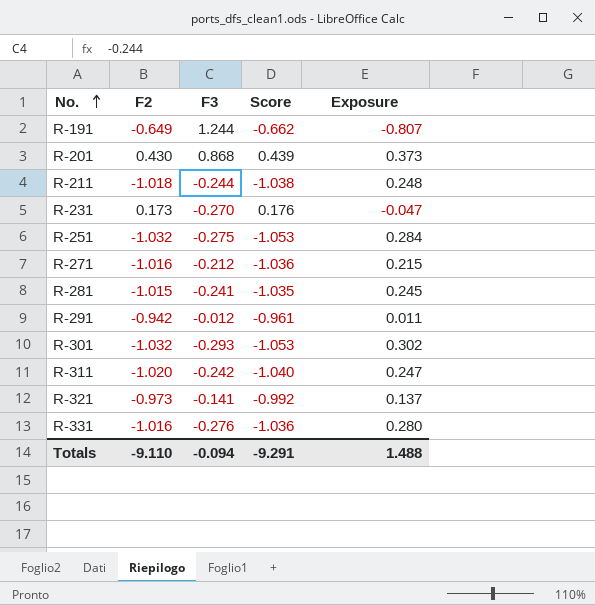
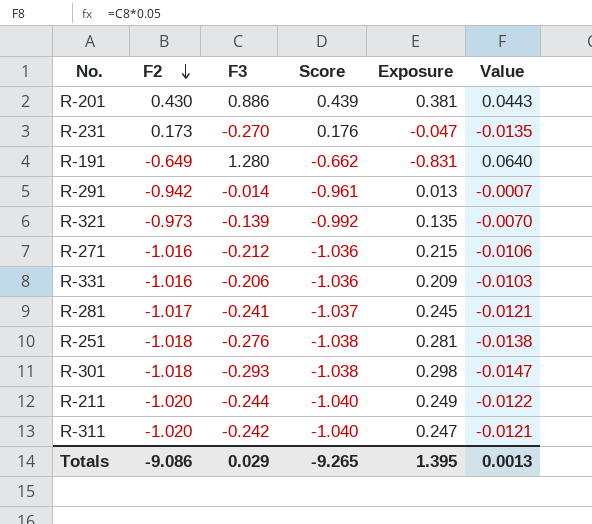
row order: No. ascending -> F2 descending
column Value | formula: none -> [F3] * 0.05
R-201 | F3: 0.868 -> 0.886
R-201 | Exposure: 0.373 -> 0.381
R-191 | F3: 1.244 -> 1.280
R-191 | Exposure: -0.807 -> -0.831
R-291 | F3: -0.012 -> -0.014
R-291 | Exposure: 0.011 -> 0.013
R-321 | F3: -0.141 -> -0.139
R-321 | Exposure: 0.137 -> 0.135
R-331 | F3: -0.276 -> -0.206
R-331 | Exposure: 0.280 -> 0.209
R-281 | F2: -1.015 -> -1.017
R-281 | Score: -1.035 -> -1.037
R-251 | F2: -1.032 -> -1.018
R-251 | F3: -0.275 -> -0.276
R-251 | Score: -1.053 -> -1.038
R-251 | Exposure: 0.284 -> 0.281
R-301 | F2: -1.032 -> -1.018
R-301 | Score: -1.053 -> -1.038
R-301 | Exposure: 0.302 -> 0.298
R-211 | F2: -1.018 -> -1.020
R-211 | Score: -1.038 -> -1.040
R-211 | Exposure: 0.248 -> 0.249
Totals | F2: -9.110 -> -9.086
Totals | F3: -0.094 -> 0.029
Totals | Score: -9.291 -> -9.265
Totals | Exposure: 1.488 -> 1.395

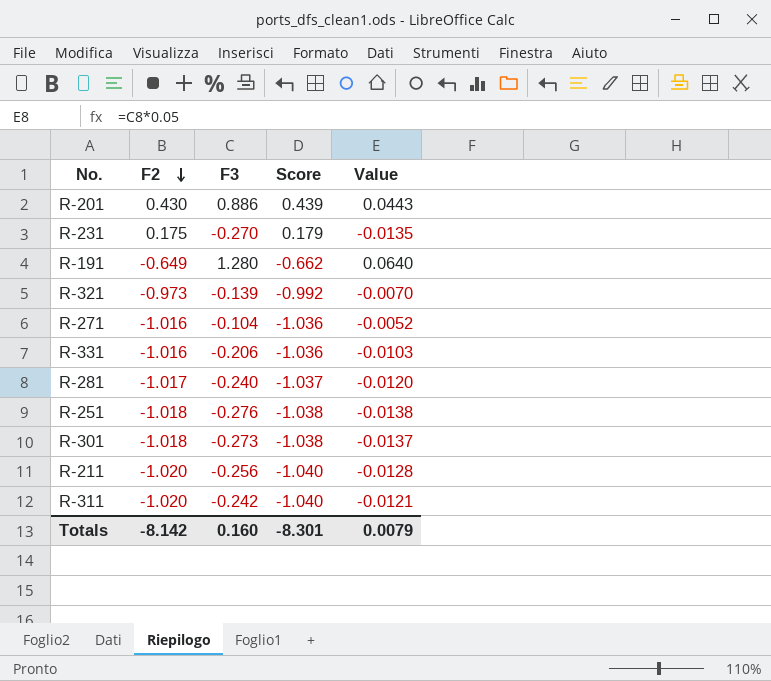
column Exposure | formula: [F2] * [F3] -> none
row R-291: -0.942 | -0.014 | -0.961 | 0.013 | -0.0007 -> none
R-231 | F2: 0.173 -> 0.175
R-231 | Score: 0.176 -> 0.179
R-271 | F3: -0.212 -> -0.104
R-271 | Value: -0.0106 -> -0.0052
R-281 | F3: -0.241 -> -0.240
R-281 | Value: -0.0121 -> -0.0120
R-301 | F3: -0.293 -> -0.273
R-301 | Value: -0.0147 -> -0.0137
R-211 | F3: -0.244 -> -0.256
R-211 | Value: -0.0122 -> -0.0128
Totals | F2: -9.086 -> -8.142
Totals | F3: 0.029 -> 0.160
Totals | Score: -9.265 -> -8.301
Totals | Value: 0.0013 -> 0.0079

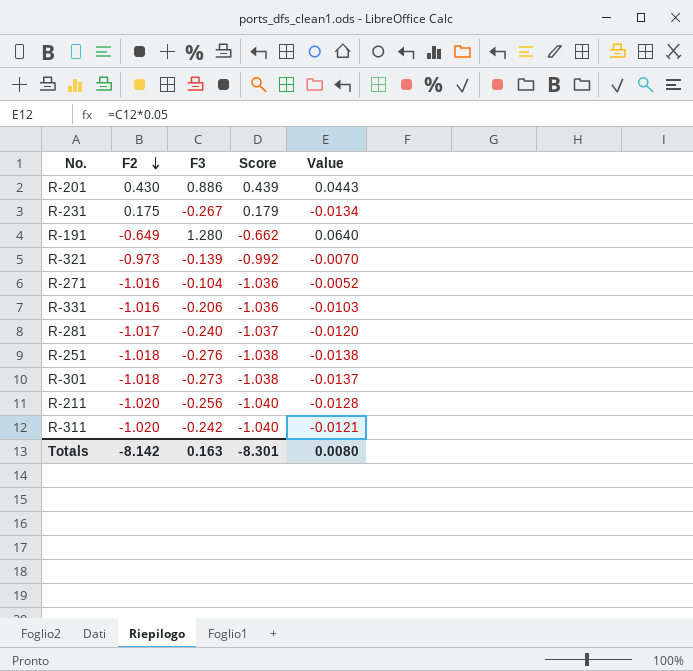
R-231 | F3: -0.270 -> -0.267
R-231 | Value: -0.0135 -> -0.0134
Totals | F3: 0.160 -> 0.163
Totals | Value: 0.0079 -> 0.0080

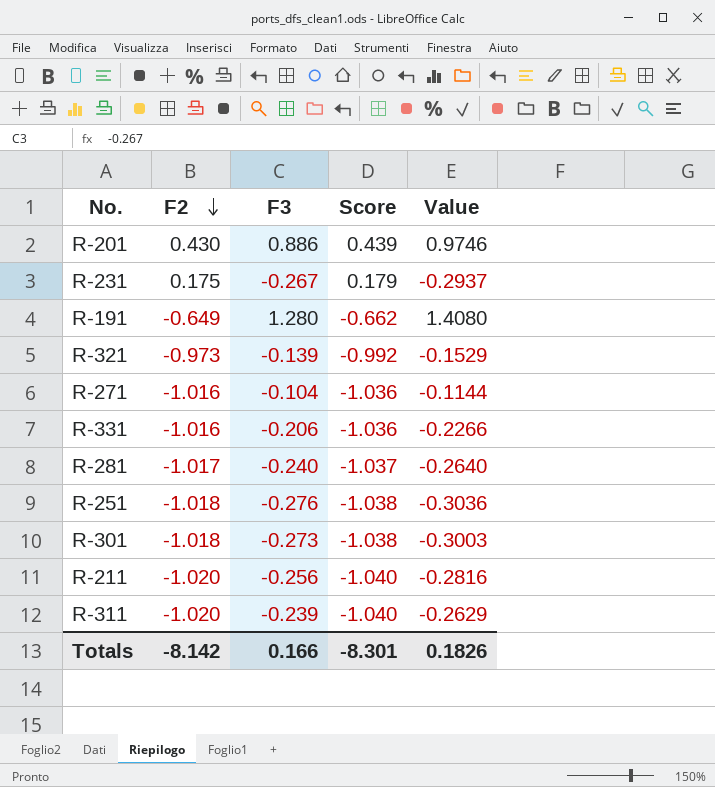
column Value | formula: [F3] * 0.05 -> [F3] * 1.1
R-311 | F3: -0.242 -> -0.239
Totals | F3: 0.163 -> 0.166
Totals | Value: 0.0080 -> 0.1826

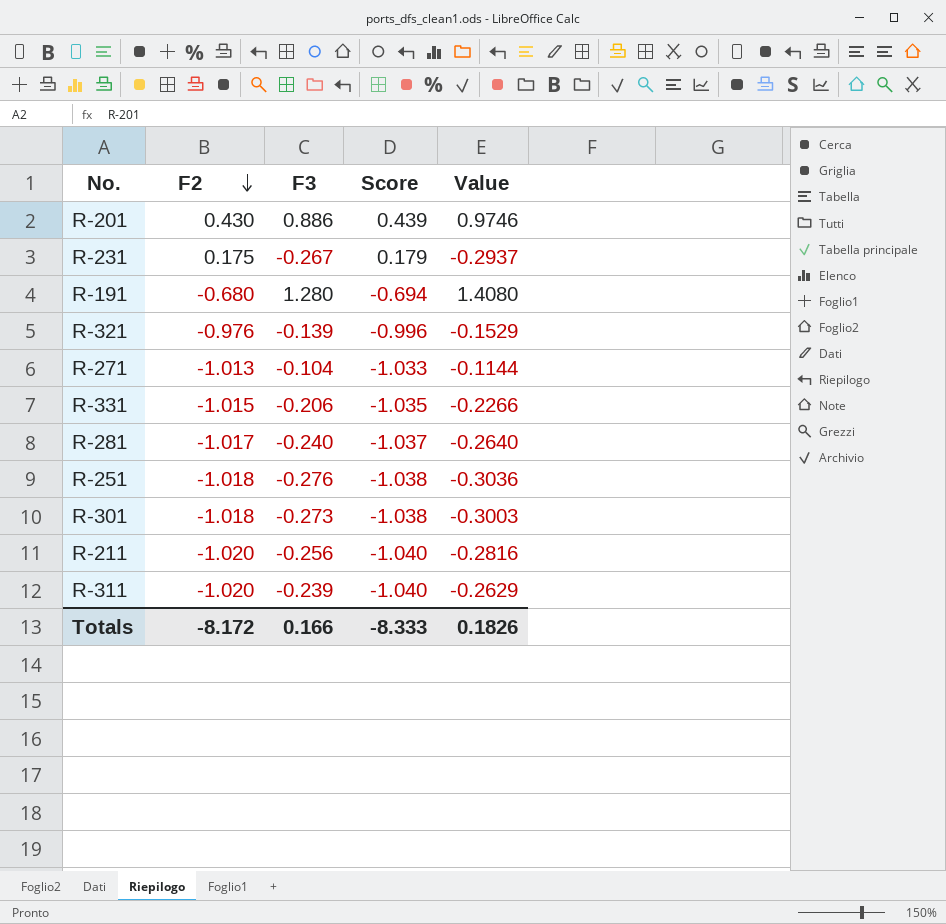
R-191 | F2: -0.649 -> -0.680
R-191 | Score: -0.662 -> -0.694
R-321 | F2: -0.973 -> -0.976
R-321 | Score: -0.992 -> -0.996
R-271 | F2: -1.016 -> -1.013
R-271 | Score: -1.036 -> -1.033
R-331 | F2: -1.016 -> -1.015
R-331 | Score: -1.036 -> -1.035
Totals | F2: -8.142 -> -8.172
Totals | Score: -8.301 -> -8.333

